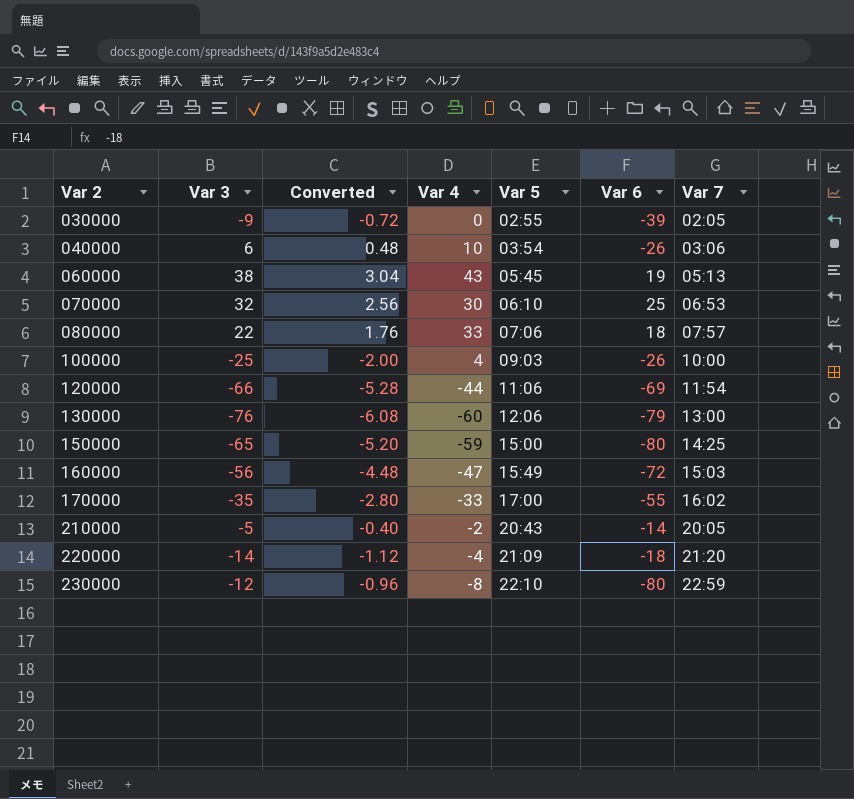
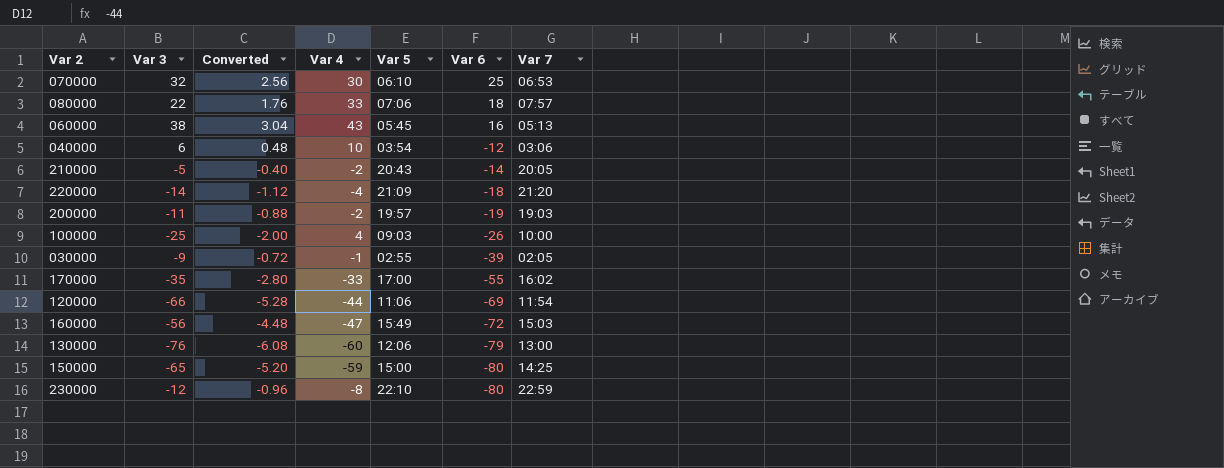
row order: Var 2 ascending -> Var 6 descending
060000 | Var 6: 19 -> 16
040000 | Var 6: -26 -> -12
row 200000: none -> -11 | -0.88 | -2 | 19:57 | -19 | 19:03
030000 | Var 4: 0 -> -1

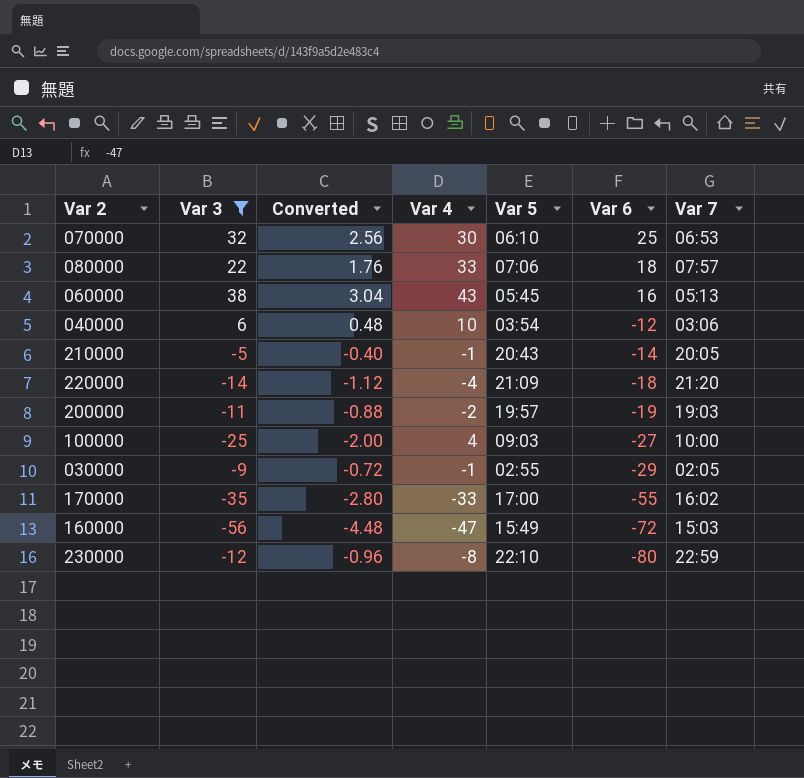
filter: none -> Var 3 >= -56
210000 | Var 4: -2 -> -1
100000 | Var 6: -26 -> -27
030000 | Var 6: -39 -> -29

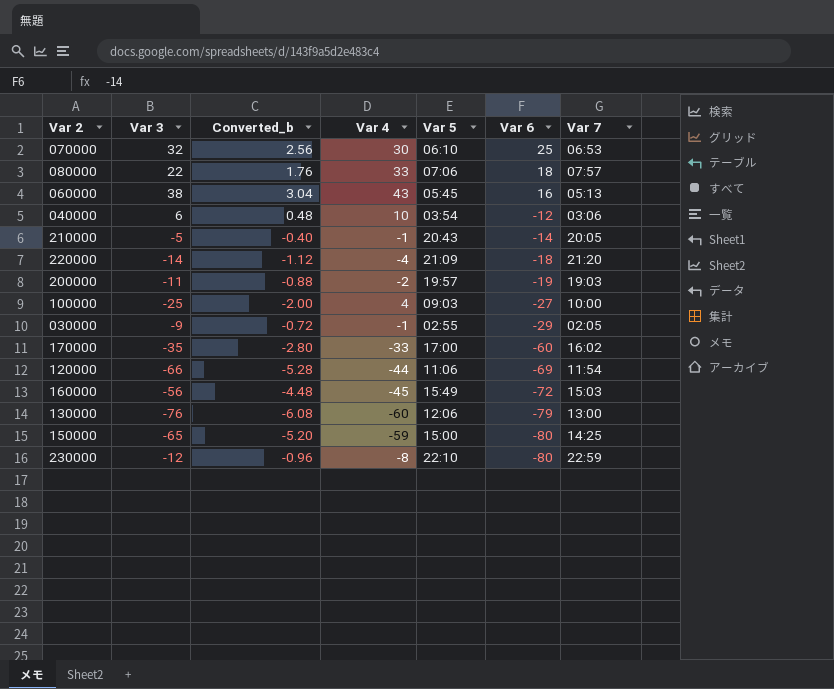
filter: Var 3 >= -56 -> none
column name: Converted -> Converted_b
170000 | Var 6: -55 -> -60
160000 | Var 4: -47 -> -45

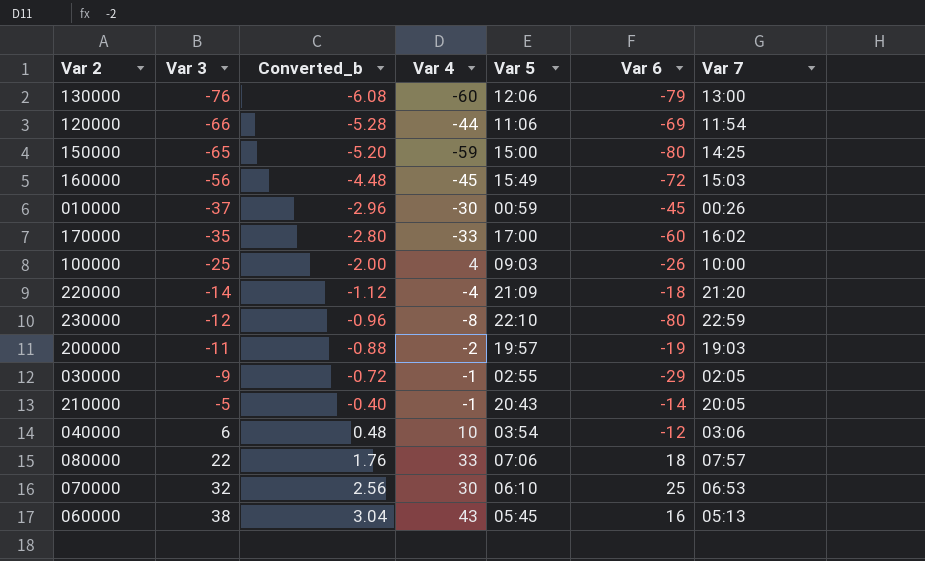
row order: Var 6 descending -> Var 3 ascending
row 010000: none -> -37 | -2.96 | -30 | 00:59 | -45 | 00:26
100000 | Var 6: -27 -> -26

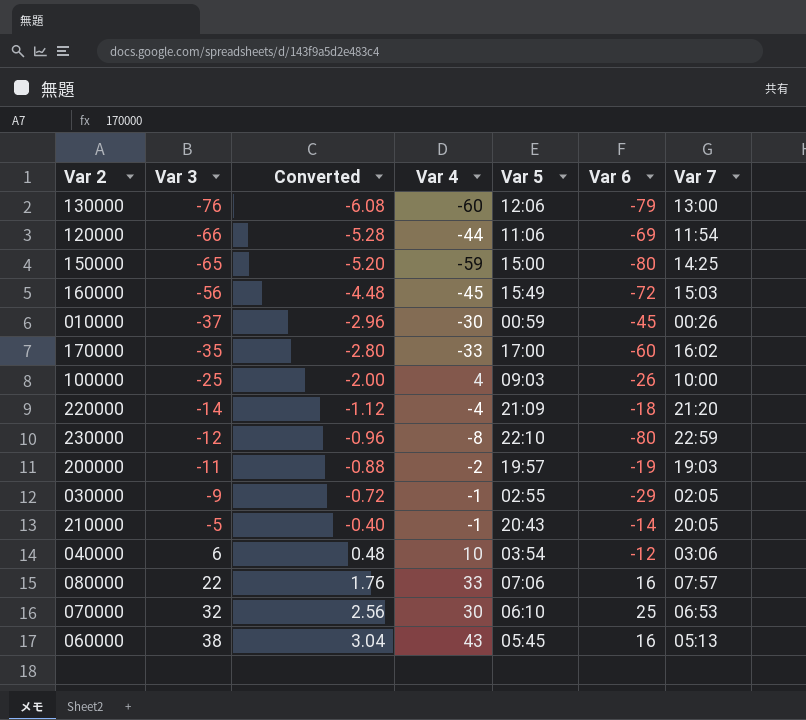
column name: Converted_b -> Converted
080000 | Var 6: 18 -> 16

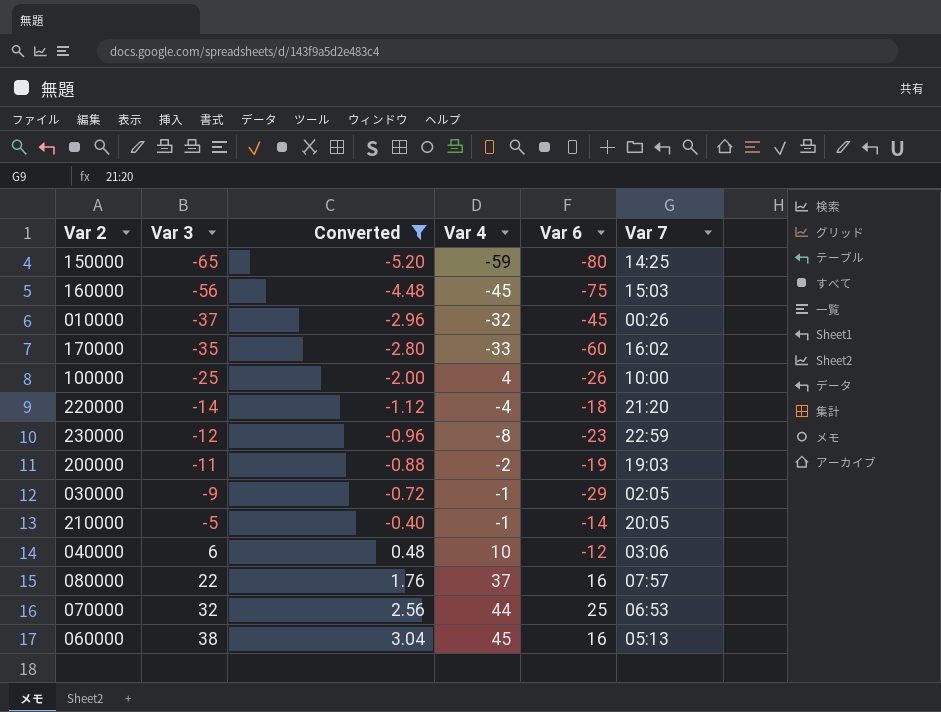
filter: none -> Converted >= -5.20
column Var 5 | position: 5 -> none
160000 | Var 6: -72 -> -75
010000 | Var 4: -30 -> -32
230000 | Var 6: -80 -> -23
080000 | Var 4: 33 -> 37
070000 | Var 4: 30 -> 44
060000 | Var 4: 43 -> 45

